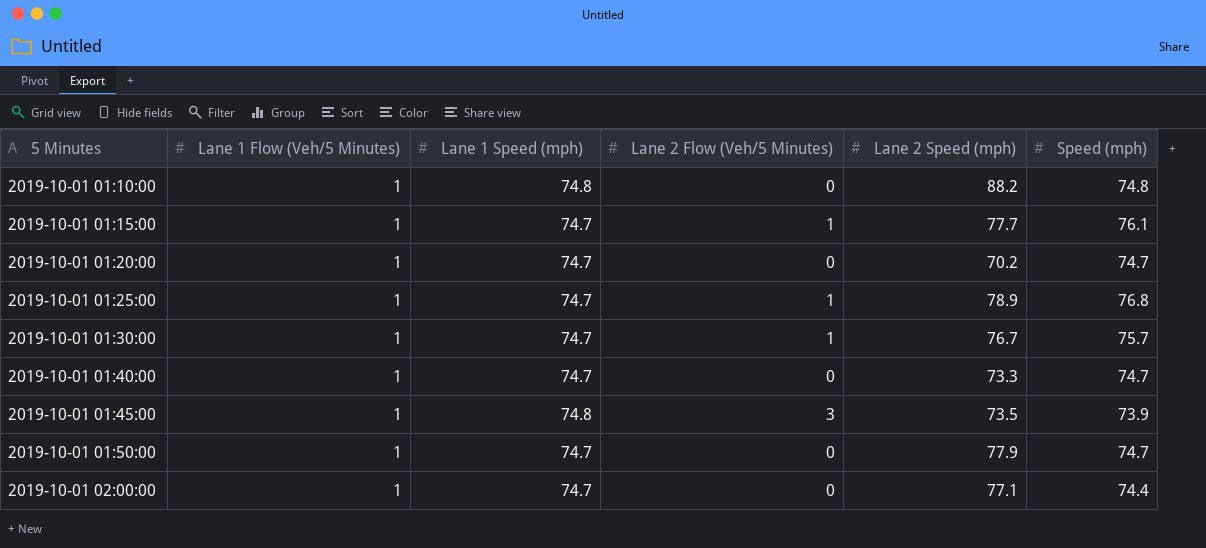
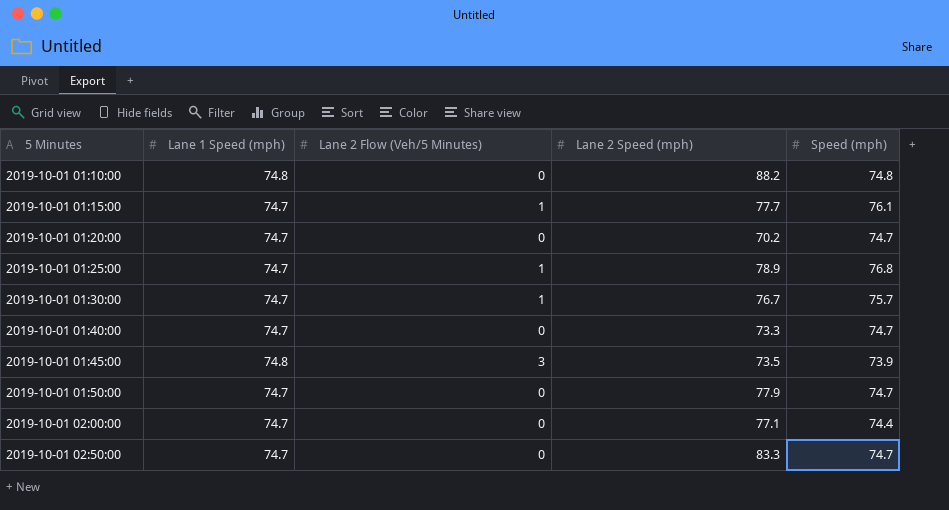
column Lane 1 Flow (Veh/5 Minutes) | position: 2 -> none
row 2019-10-01 02:50:00: none -> 74.7 | 0 | 83.3 | 74.7

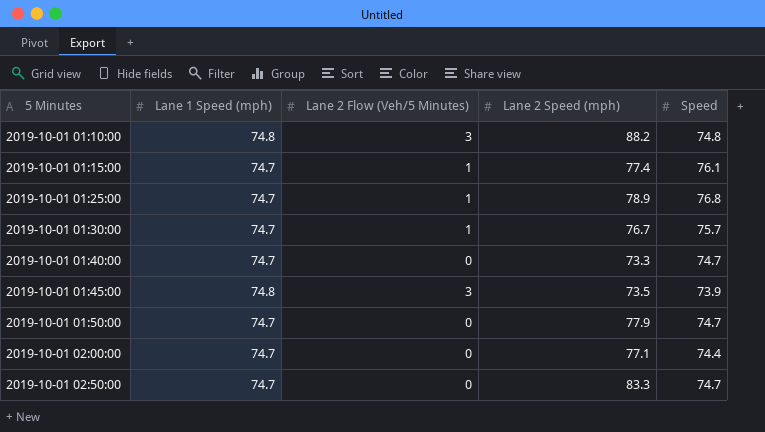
column name: Speed (mph) -> Speed
row 2019-10-01 01:20:00: 74.7 | 0 | 70.2 | 74.7 -> none
2019-10-01 01:10:00 | Lane 2 Flow (Veh/5 Minutes): 0 -> 3
2019-10-01 01:15:00 | Lane 2 Speed (mph): 77.7 -> 77.4

